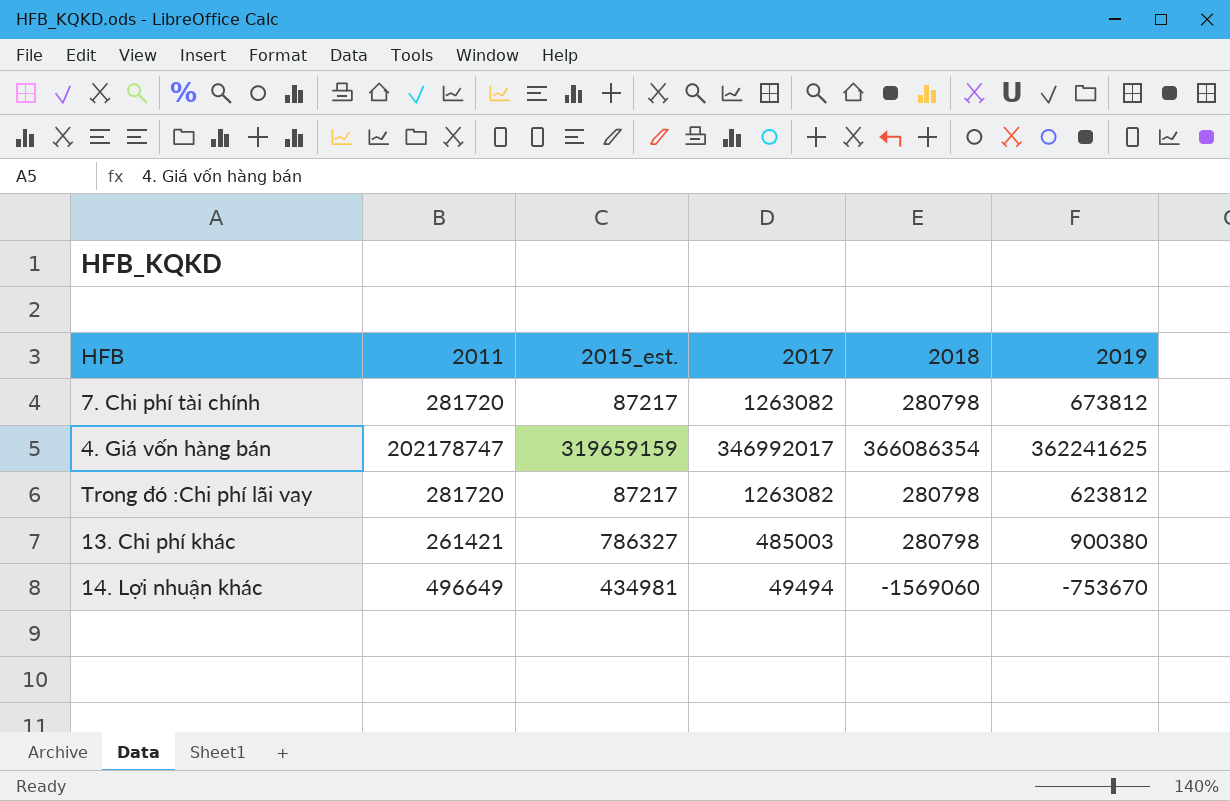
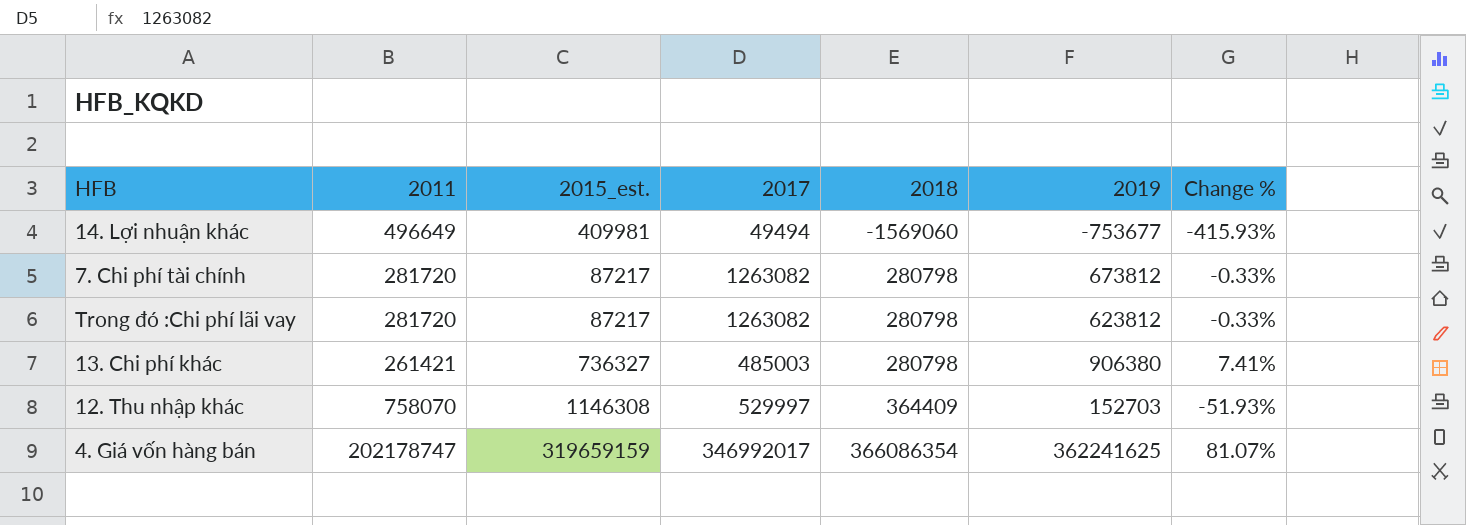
row order: none -> 2018 ascending
column Change % | formula: none -> ([2018] - [2011]) / [2011]
14. Lợi nhuận khác | 2015_est.: 434981 -> 409981
14. Lợi nhuận khác | 2019: -753670 -> -753677
13. Chi phí khác | 2015_est.: 786327 -> 736327
13. Chi phí khác | 2019: 900380 -> 906380
row 12. Thu nhập khác: none -> 758070 | 1146308 | 529997 | 364409 | 152703 | -51.93%

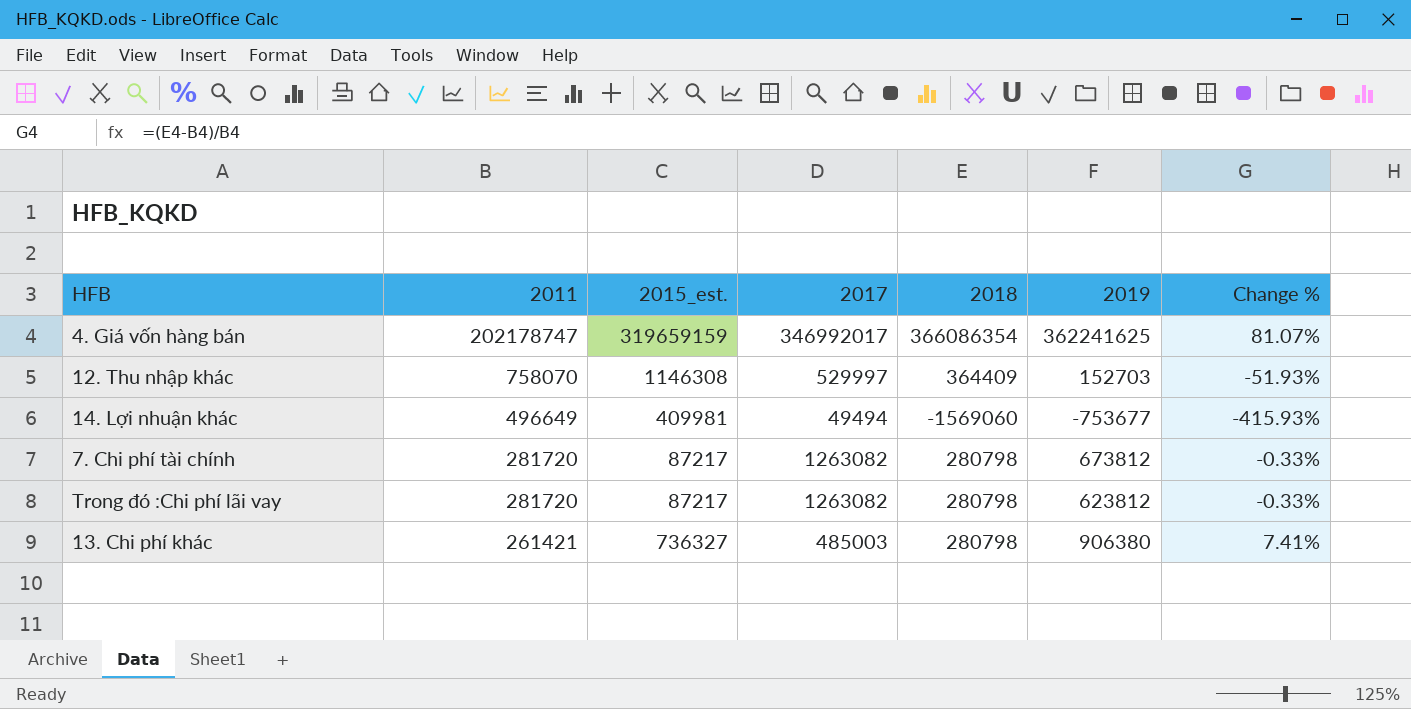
row order: 2018 ascending -> 2011 descending

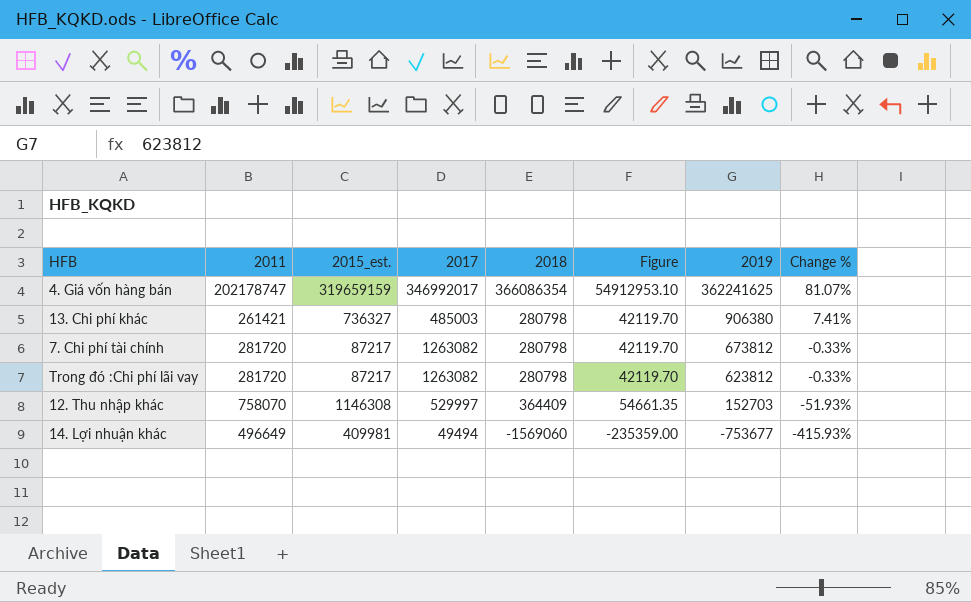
row order: 2011 descending -> 2019 descending
column Figure | formula: none -> [2018] * 0.15

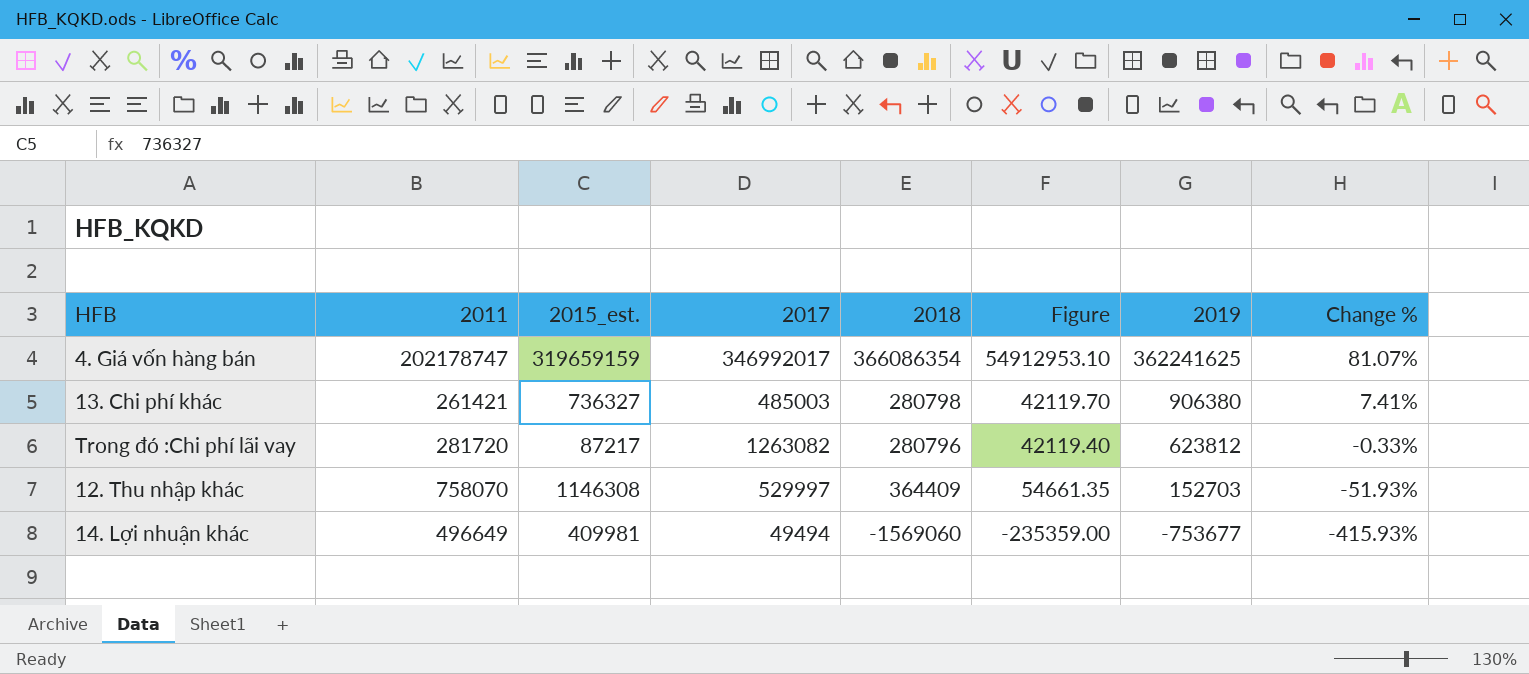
row 7. Chi phí tài chính: 281720 | 87217 | 1263082 | 280798 | 42119.70 | 673812 | -0.33% -> none
Trong đó :Chi phí lãi vay | 2018: 280798 -> 280796
Trong đó :Chi phí lãi vay | Figure: 42119.70 -> 42119.40

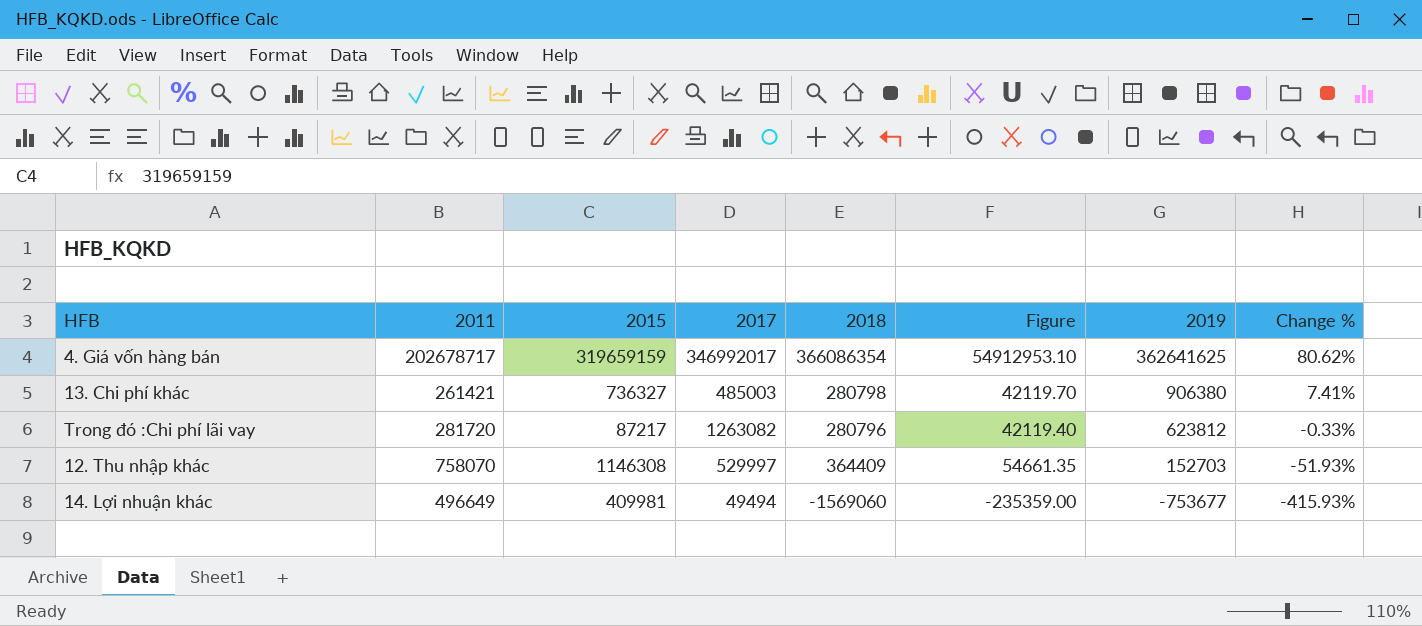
column name: 2015_est. -> 2015
4. Giá vốn hàng bán | 2011: 202178747 -> 202678717
4. Giá vốn hàng bán | 2019: 362241625 -> 362641625
4. Giá vốn hàng bán | Change %: 81.07% -> 80.62%

